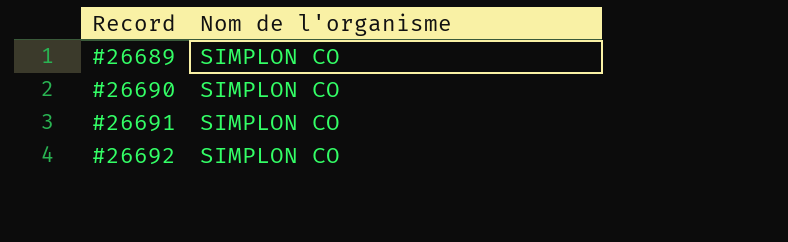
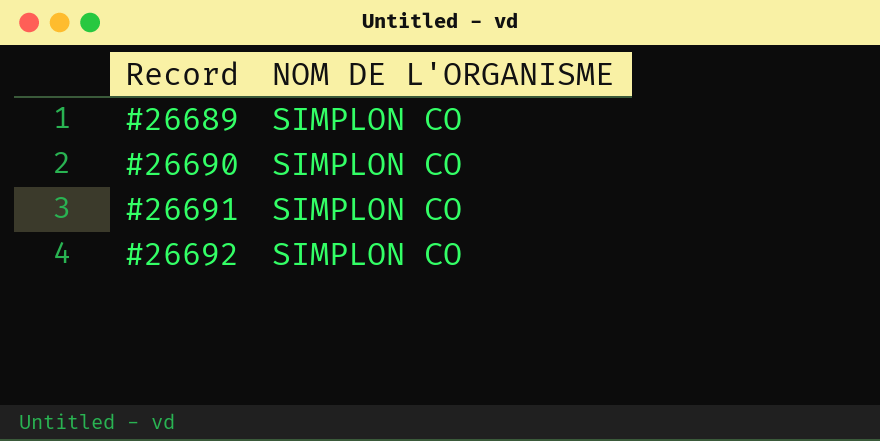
column name: Nom de l'organisme -> NOM DE L'ORGANISME

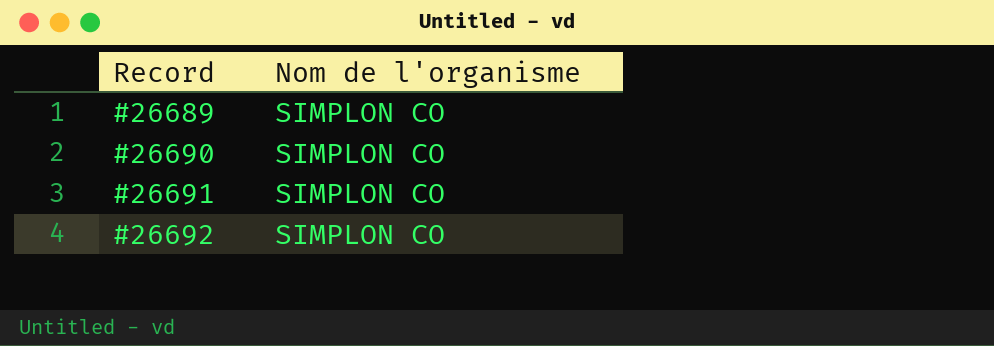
column name: NOM DE L'ORGANISME -> Nom de l'organisme

